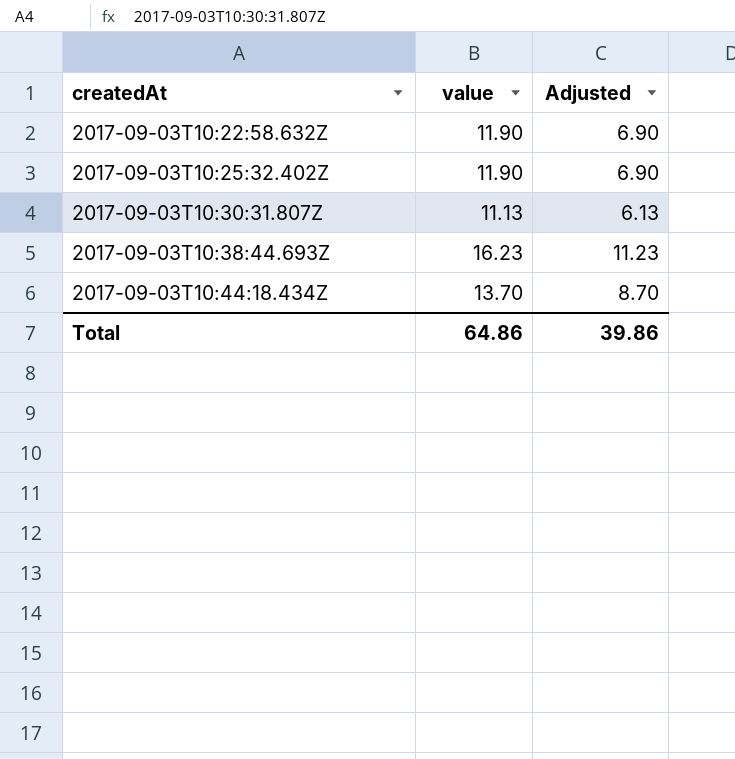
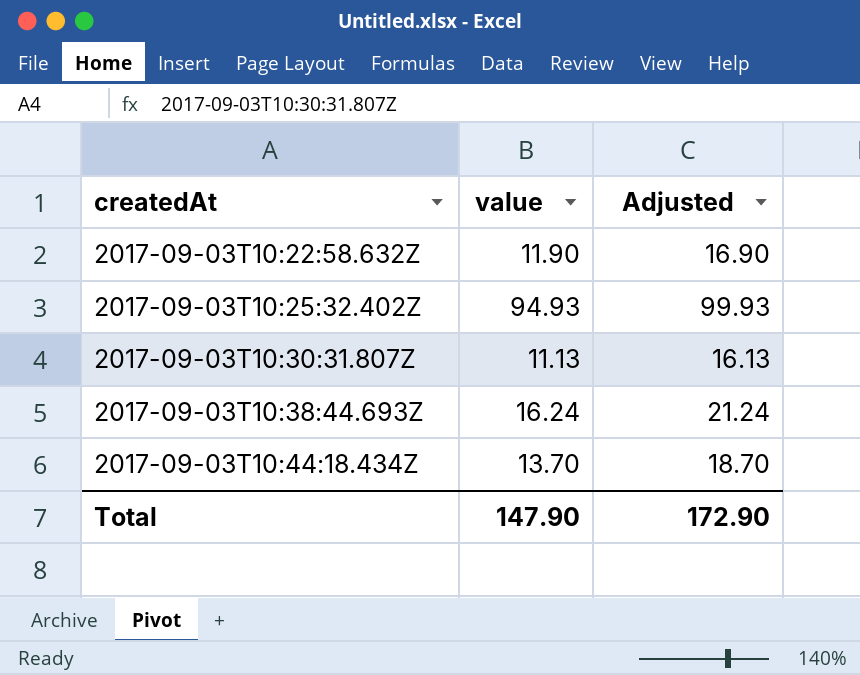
column Adjusted | formula: [value] - 5 -> [value] + 5
2017-09-03T10:25:32.402Z | value: 11.90 -> 94.93
2017-09-03T10:38:44.693Z | value: 16.23 -> 16.24
Total | value: 64.86 -> 147.90
Total | Adjusted: 39.86 -> 172.90

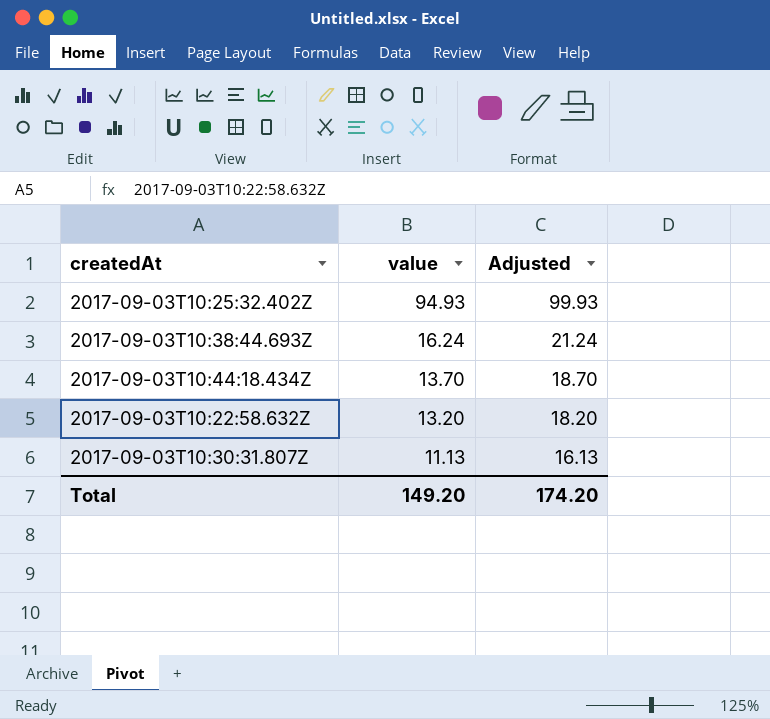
row order: createdAt ascending -> value descending
2017-09-03T10:22:58.632Z | value: 11.90 -> 13.20
2017-09-03T10:22:58.632Z | Adjusted: 16.90 -> 18.20
Total | value: 147.90 -> 149.20
Total | Adjusted: 172.90 -> 174.20

